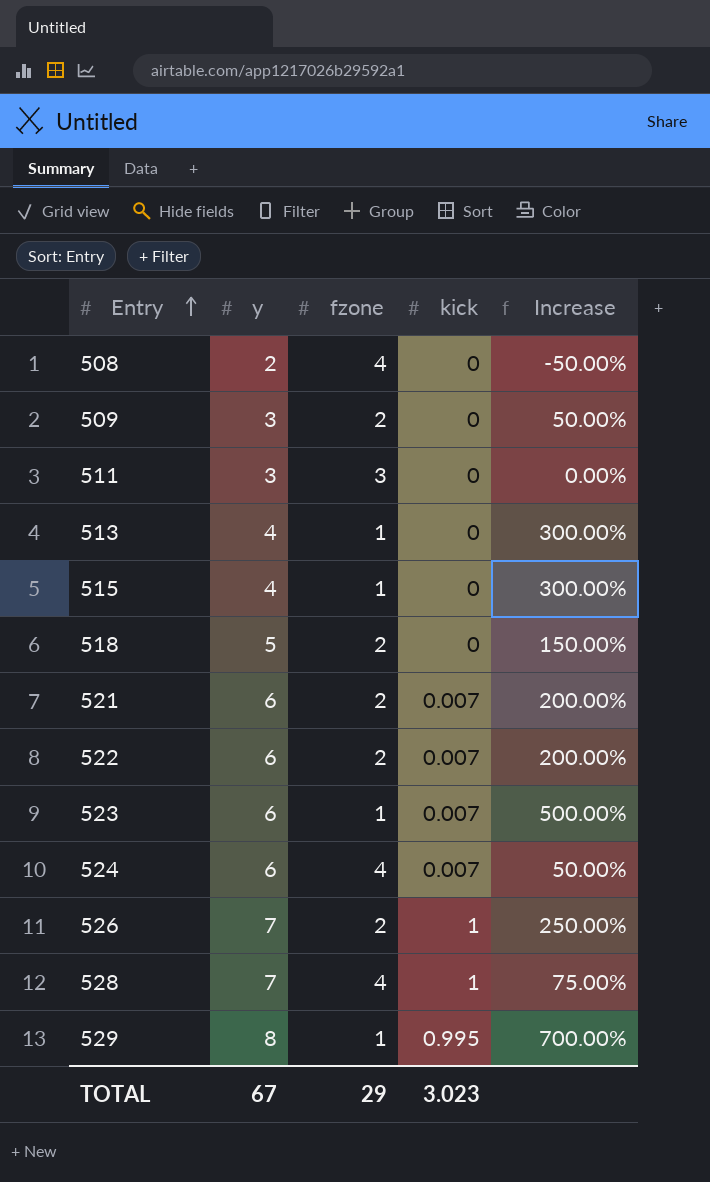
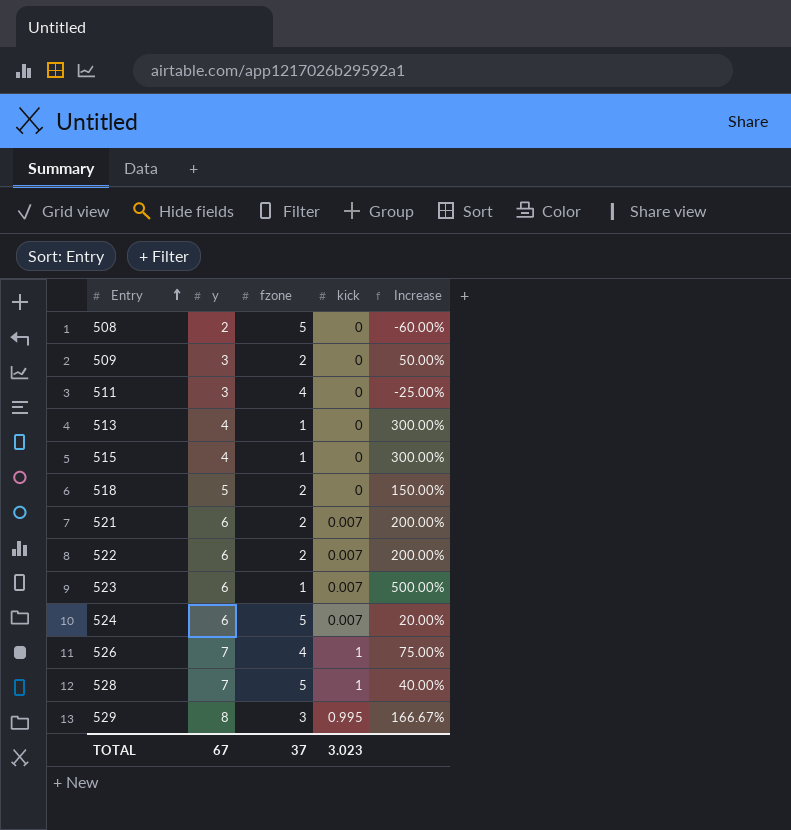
508 | fzone: 4 -> 5
508 | Increase: -50.00% -> -60.00%
511 | fzone: 3 -> 4
511 | Increase: 0.00% -> -25.00%
524 | fzone: 4 -> 5
524 | Increase: 50.00% -> 20.00%
526 | fzone: 2 -> 4
526 | Increase: 250.00% -> 75.00%
528 | fzone: 4 -> 5
528 | Increase: 75.00% -> 40.00%
529 | fzone: 1 -> 3
529 | Increase: 700.00% -> 166.67%
TOTAL | fzone: 29 -> 37

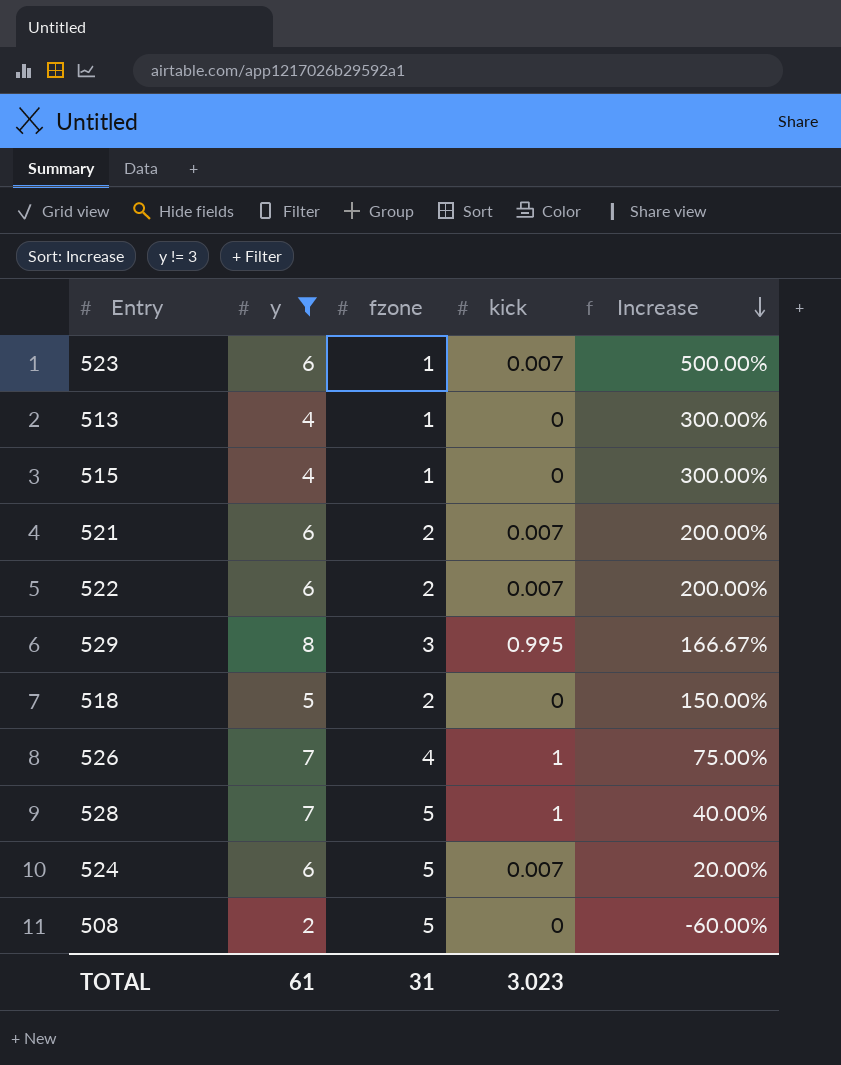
filter: none -> y != 3
row order: Entry ascending -> Increase descending
TOTAL | y: 67 -> 61
TOTAL | fzone: 37 -> 31

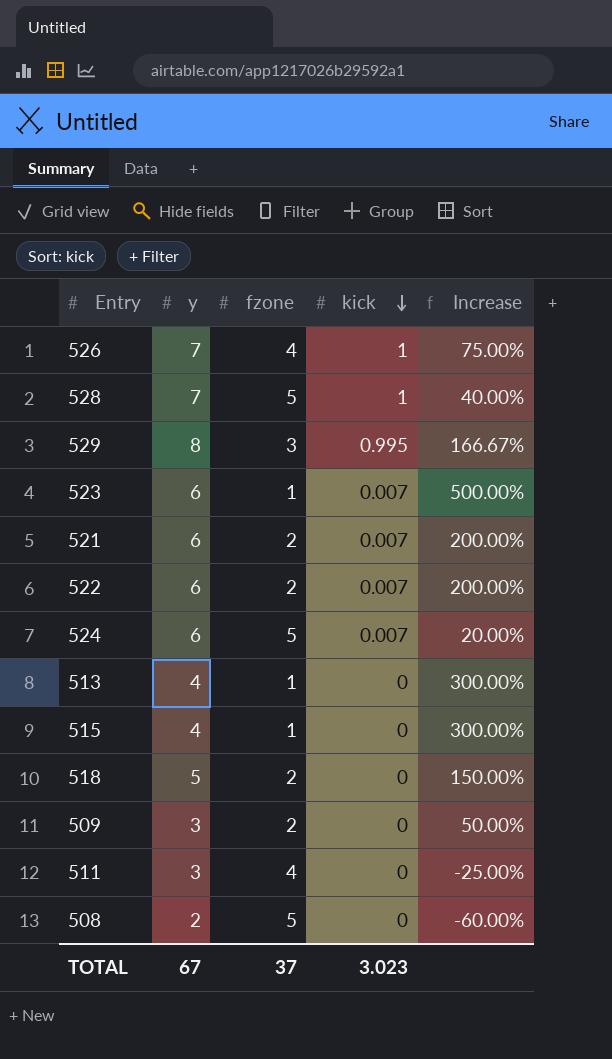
filter: y != 3 -> none
row order: Increase descending -> kick descending
TOTAL | y: 61 -> 67
TOTAL | fzone: 31 -> 37

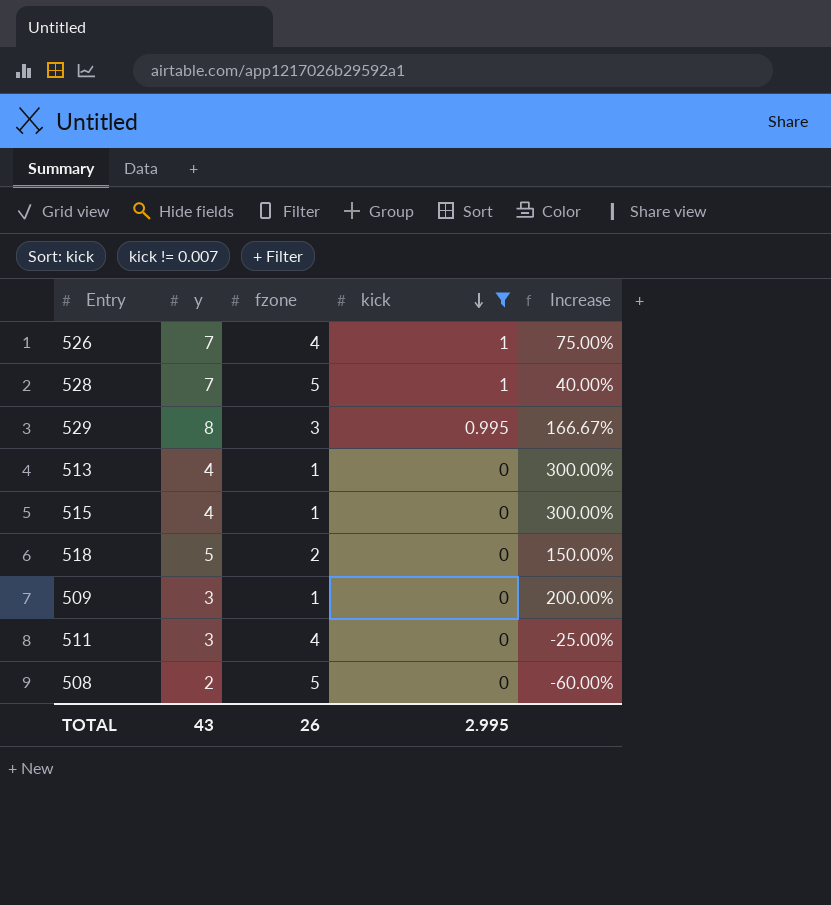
filter: none -> kick != 0.007
509 | fzone: 2 -> 1
509 | Increase: 50.00% -> 200.00%
TOTAL | y: 67 -> 43
TOTAL | fzone: 37 -> 26
TOTAL | kick: 3.023 -> 2.995

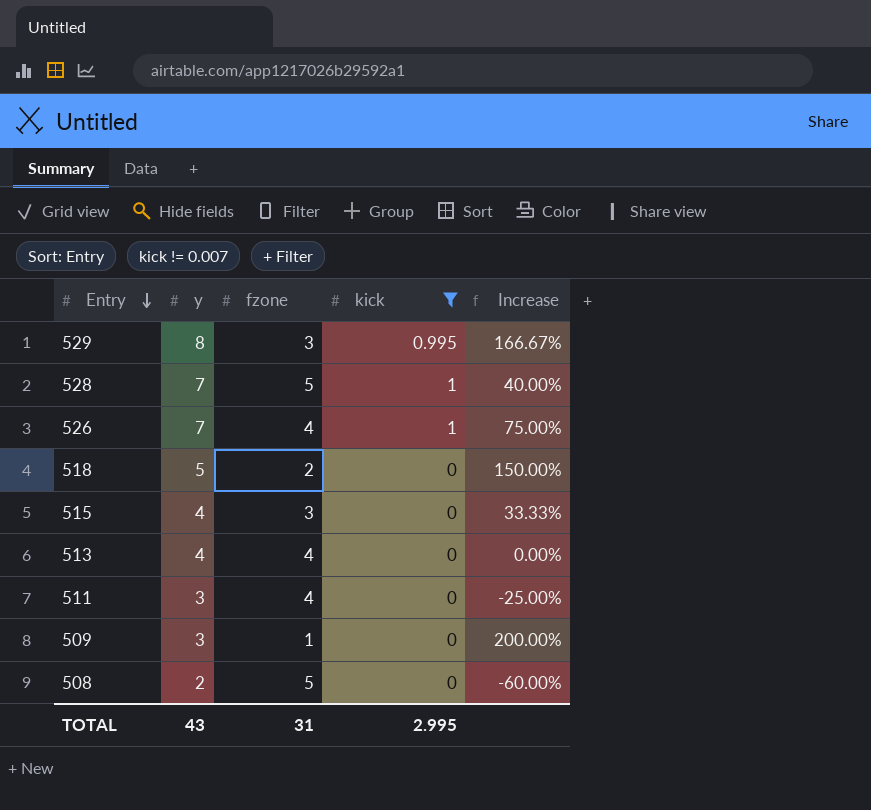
row order: kick descending -> Entry descending
515 | fzone: 1 -> 3
515 | Increase: 300.00% -> 33.33%
513 | fzone: 1 -> 4
513 | Increase: 300.00% -> 0.00%
TOTAL | fzone: 26 -> 31

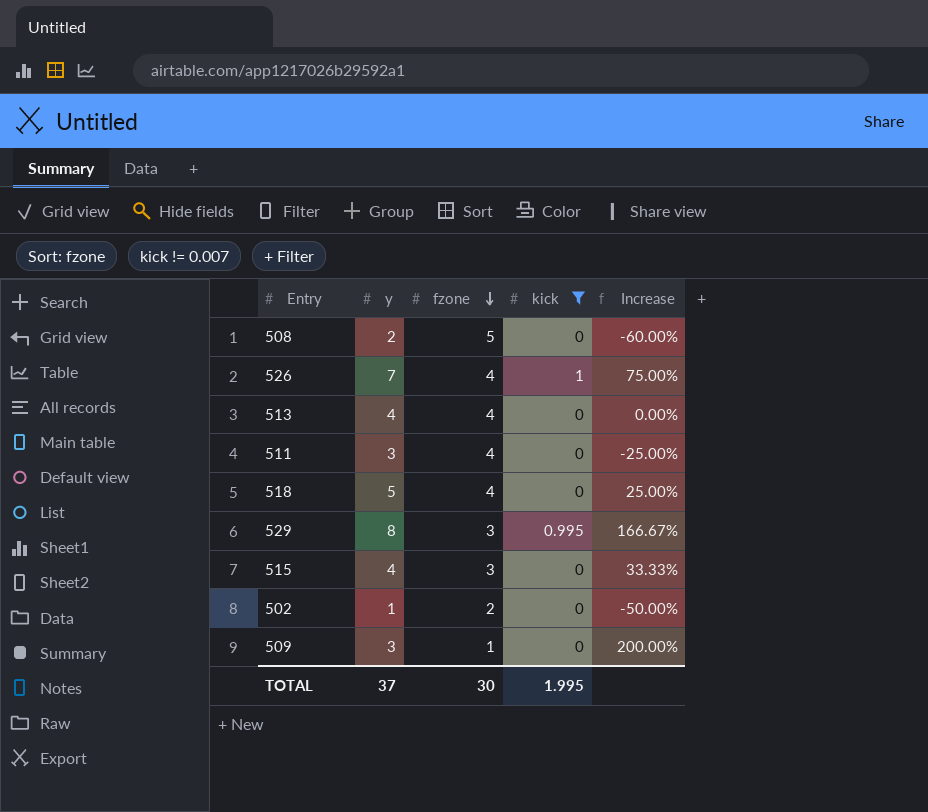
row order: Entry descending -> fzone descending
row 528: 7 | 5 | 1 | 40.00% -> none
518 | fzone: 2 -> 4
518 | Increase: 150.00% -> 25.00%
row 502: none -> 1 | 2 | 0 | -50.00%
TOTAL | y: 43 -> 37
TOTAL | fzone: 31 -> 30
TOTAL | kick: 2.995 -> 1.995

